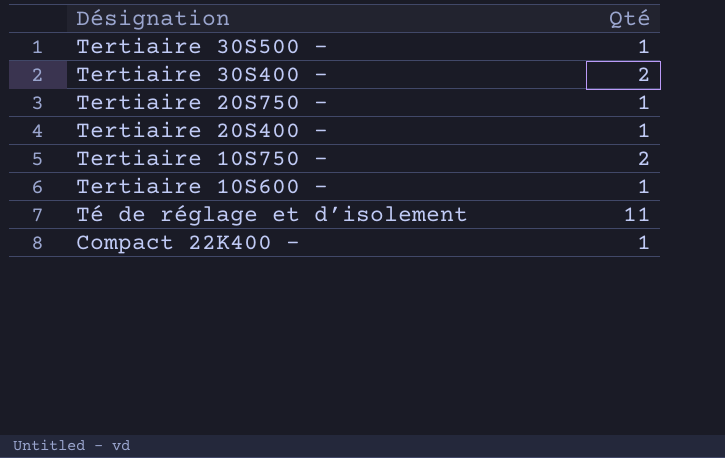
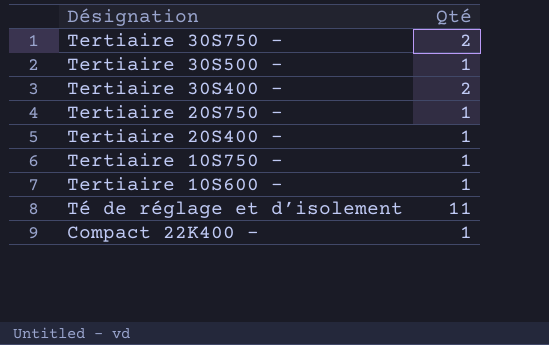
row Tertiaire 30S750 -: none -> 2
Tertiaire 10S750 - | Qté: 2 -> 1

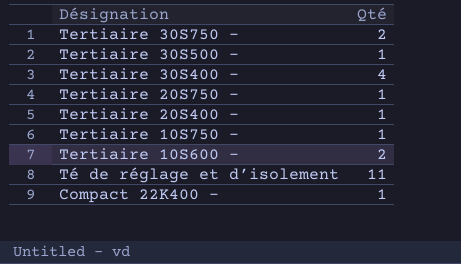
Tertiaire 30S400 - | Qté: 2 -> 4
Tertiaire 10S600 - | Qté: 1 -> 2

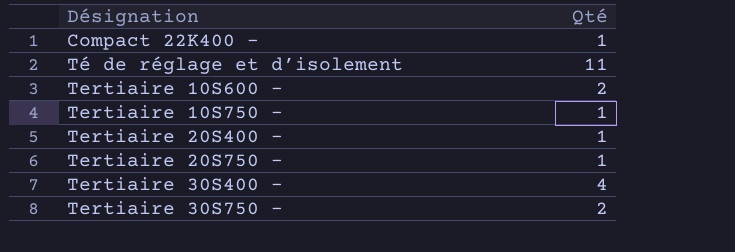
row order: Désignation descending -> Désignation ascending
row Tertiaire 30S500 -: 1 -> none

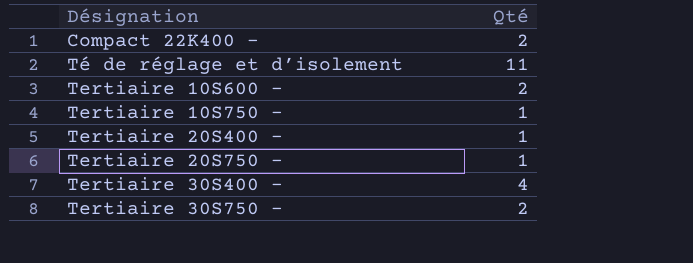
Compact 22K400 - | Qté: 1 -> 2

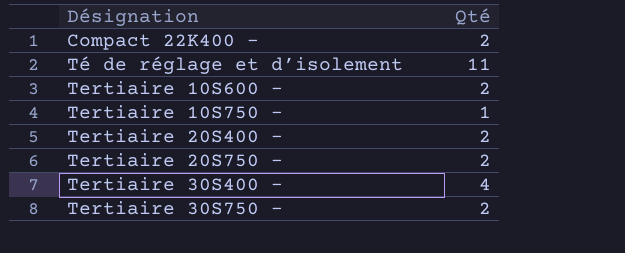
Tertiaire 20S400 - | Qté: 1 -> 2
Tertiaire 20S750 - | Qté: 1 -> 2

